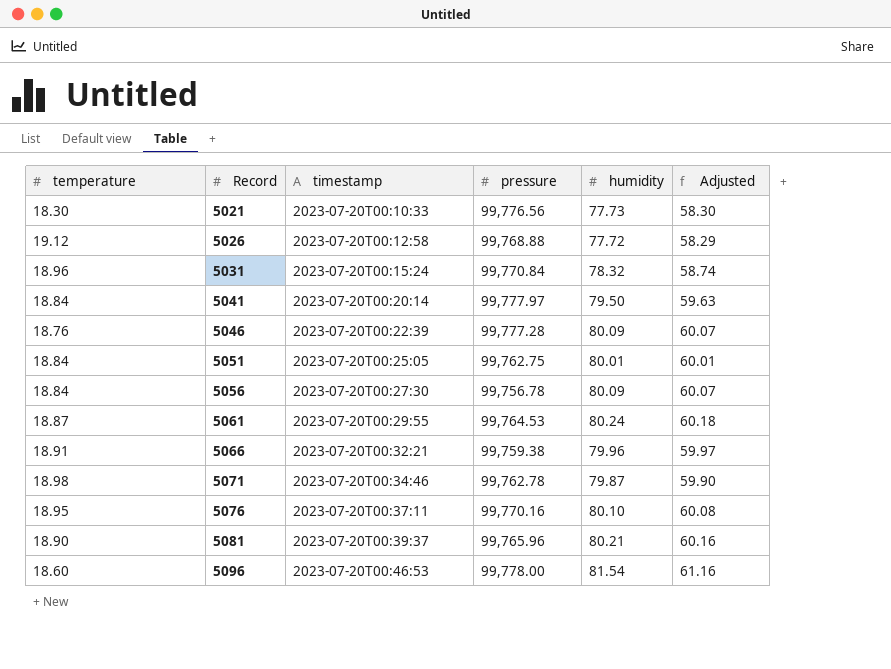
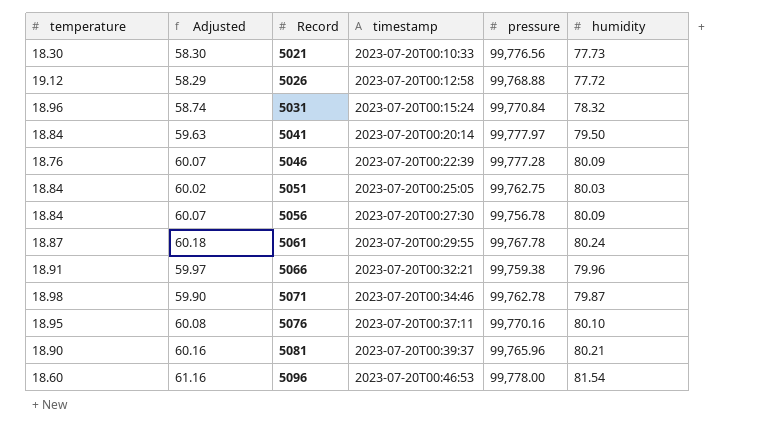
column Adjusted | position: 6 -> 2
5051 | Adjusted: 60.01 -> 60.02
5051 | humidity: 80.01 -> 80.03
5061 | pressure: 99,764.53 -> 99,767.78

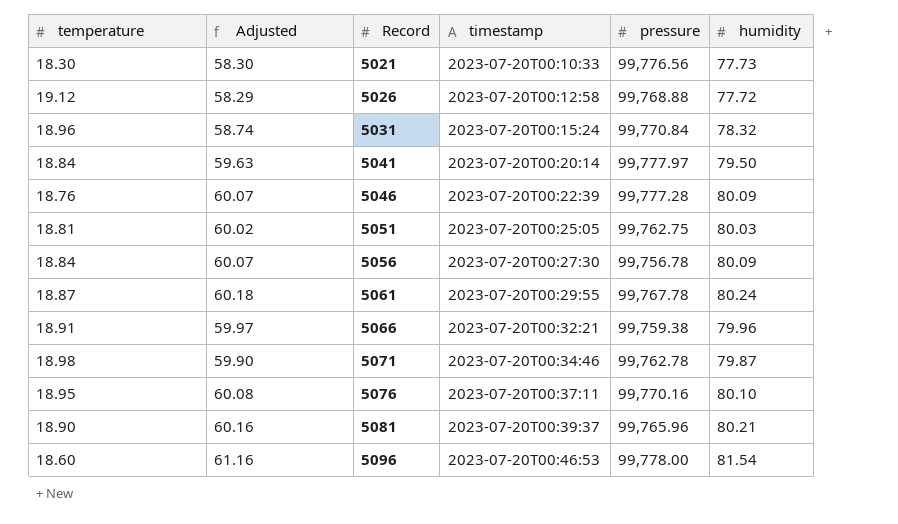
5051 | temperature: 18.84 -> 18.81

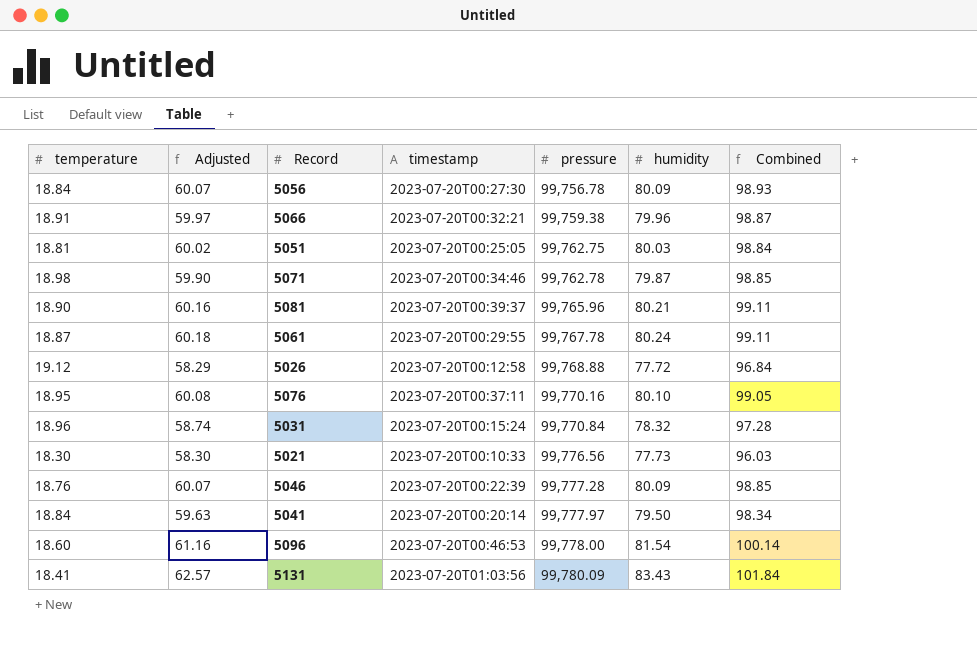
row order: Record ascending -> pressure ascending
column Combined | formula: none -> [temperature] + [humidity]
row 5131: none -> 18.41 | 62.57 | 2023-07-20T01:03:56 | 99,780.09 | 83.43 | 101.84

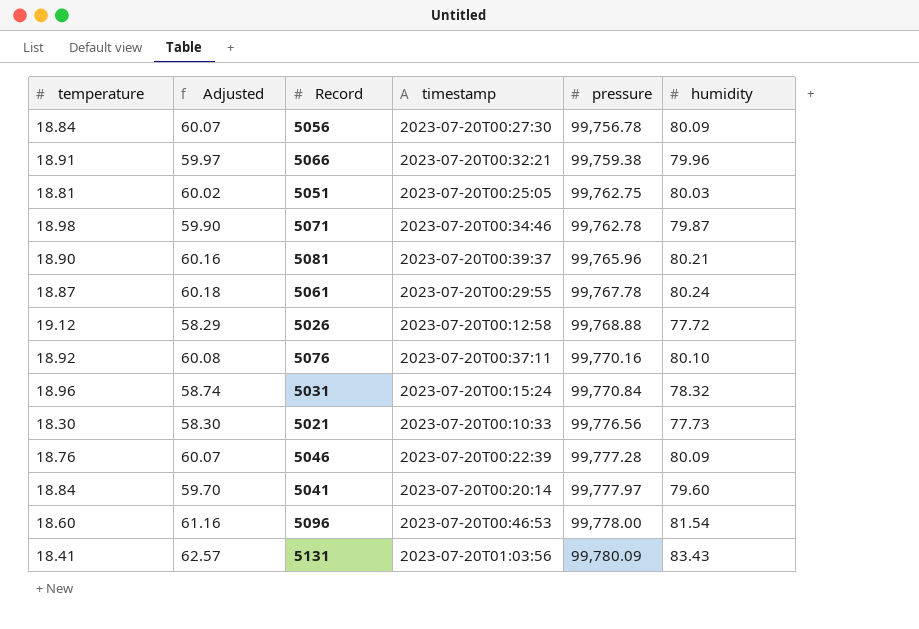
column Combined | formula: [temperature] + [humidity] -> none
5076 | temperature: 18.95 -> 18.92
5041 | Adjusted: 59.63 -> 59.70
5041 | humidity: 79.50 -> 79.60

